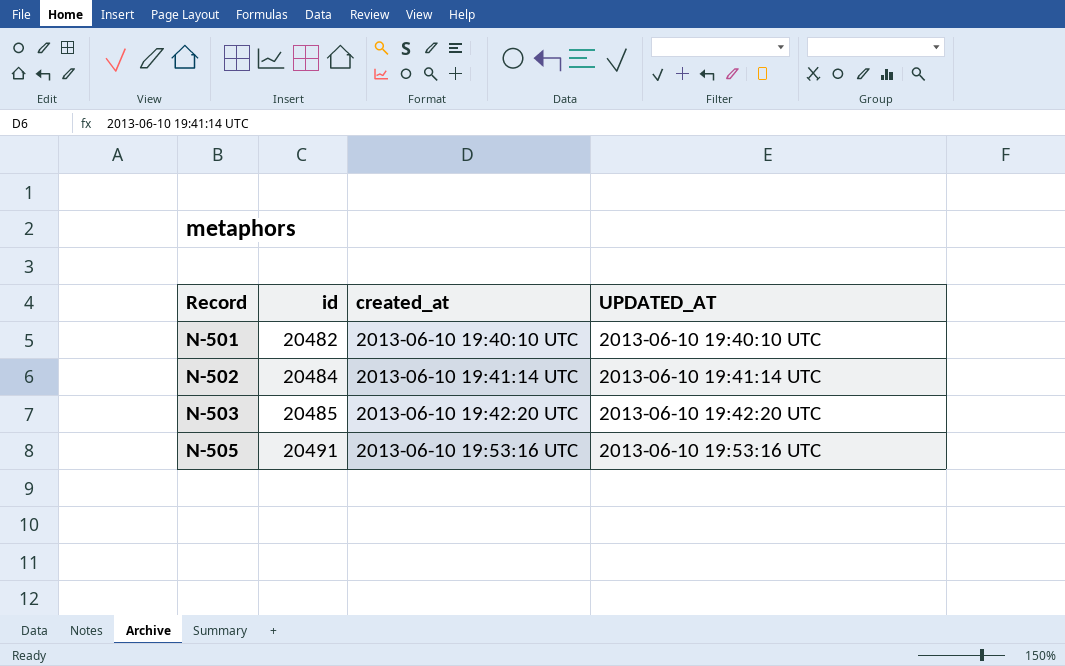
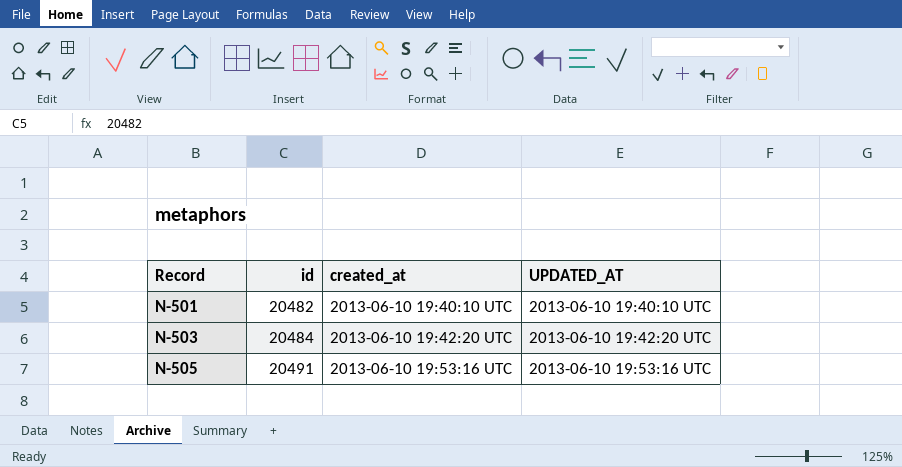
row N-502: 20484 | 2013-06-10 19:41:14 UTC | 2013-06-10 19:41:14 UTC -> none
N-503 | id: 20485 -> 20484

